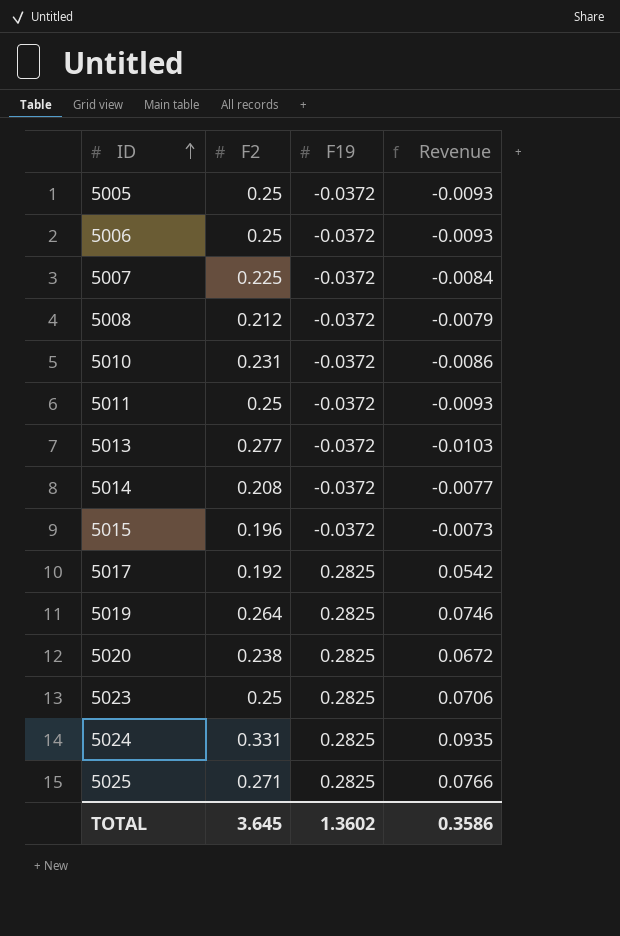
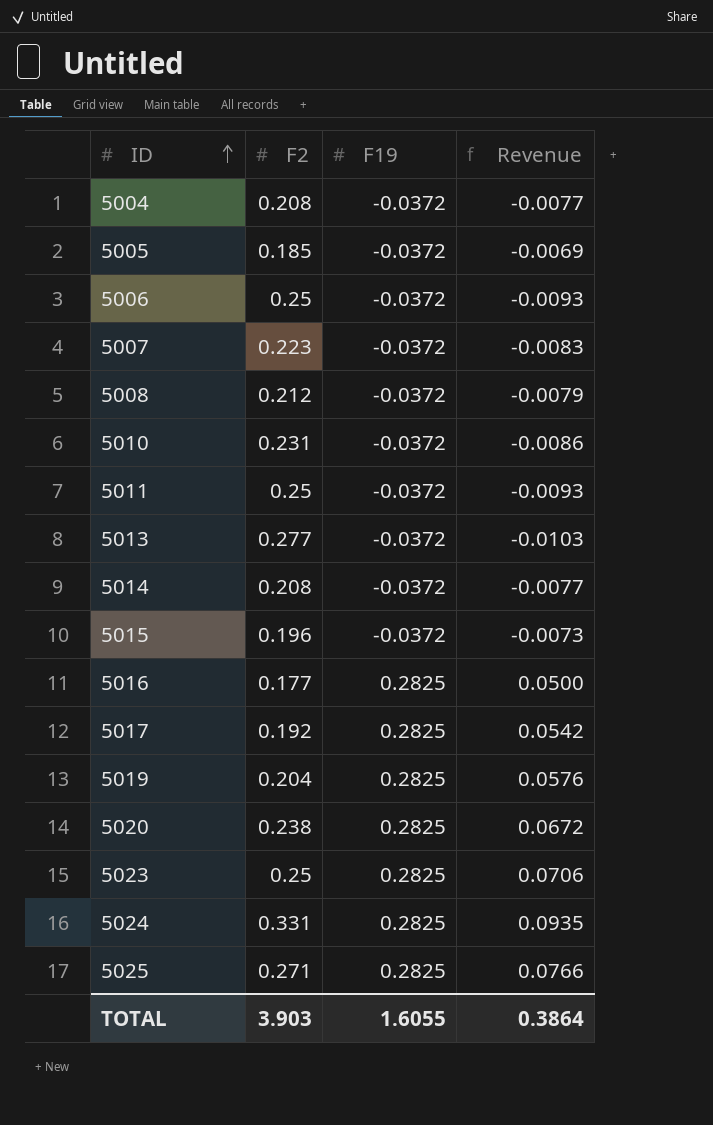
row 5004: none -> 0.208 | -0.0372 | -0.0077
5005 | F2: 0.25 -> 0.185
5005 | Revenue: -0.0093 -> -0.0069
5007 | F2: 0.225 -> 0.223
5007 | Revenue: -0.0084 -> -0.0083
row 5016: none -> 0.177 | 0.2825 | 0.0500
5019 | F2: 0.264 -> 0.204
5019 | Revenue: 0.0746 -> 0.0576
TOTAL | F2: 3.645 -> 3.903
TOTAL | F19: 1.3602 -> 1.6055
TOTAL | Revenue: 0.3586 -> 0.3864

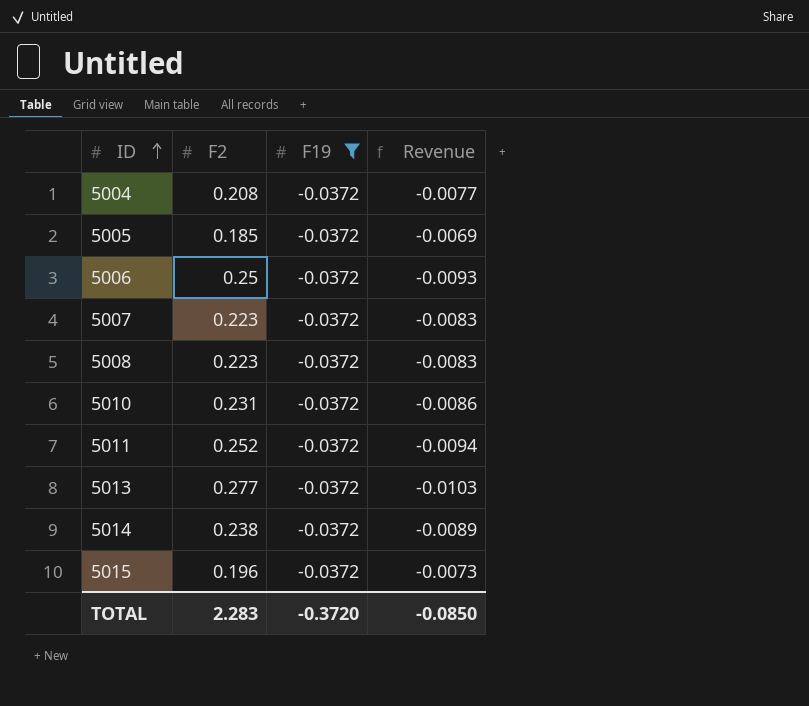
filter: none -> F19 = -0.0372
5008 | F2: 0.212 -> 0.223
5008 | Revenue: -0.0079 -> -0.0083
5011 | F2: 0.25 -> 0.252
5011 | Revenue: -0.0093 -> -0.0094
5014 | F2: 0.208 -> 0.238
5014 | Revenue: -0.0077 -> -0.0089
TOTAL | F2: 3.903 -> 2.283
TOTAL | F19: 1.6055 -> -0.3720
TOTAL | Revenue: 0.3864 -> -0.0850

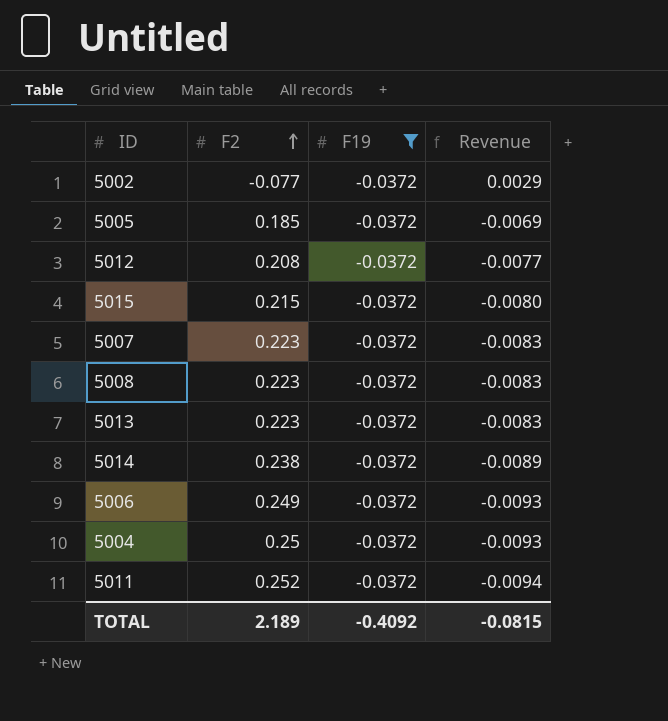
row order: ID ascending -> F2 ascending
row 5010: 0.231 | -0.0372 | -0.0086 -> none
row 5002: none -> -0.077 | -0.0372 | 0.0029
row 5012: none -> 0.208 | -0.0372 | -0.0077
5015 | F2: 0.196 -> 0.215
5015 | Revenue: -0.0073 -> -0.0080
5013 | F2: 0.277 -> 0.223
5013 | Revenue: -0.0103 -> -0.0083
5006 | F2: 0.25 -> 0.249
5004 | F2: 0.208 -> 0.25
5004 | Revenue: -0.0077 -> -0.0093
TOTAL | F2: 2.283 -> 2.189
TOTAL | F19: -0.3720 -> -0.4092
TOTAL | Revenue: -0.0850 -> -0.0815

